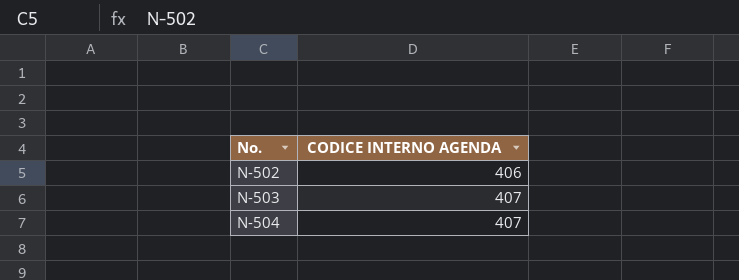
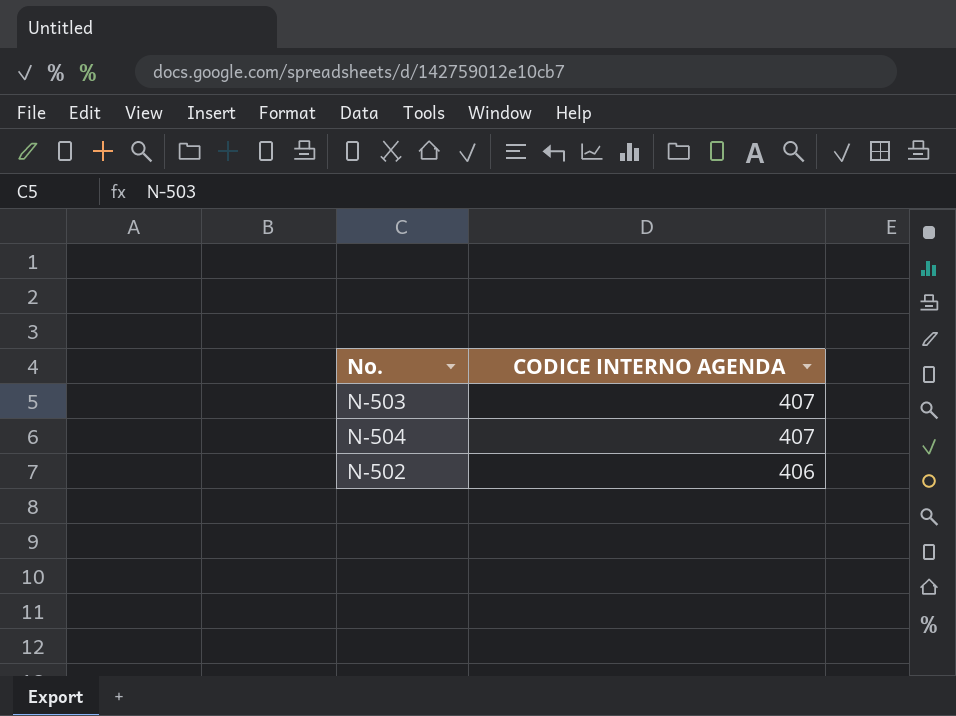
row order: No. ascending -> CODICE INTERNO AGENDA descending

